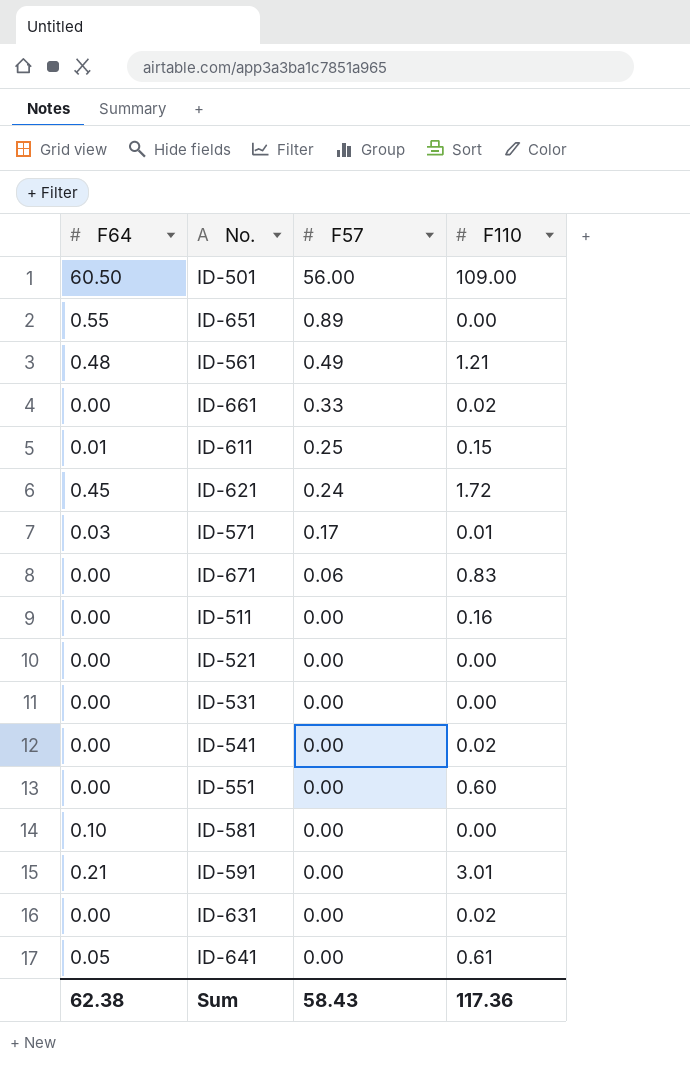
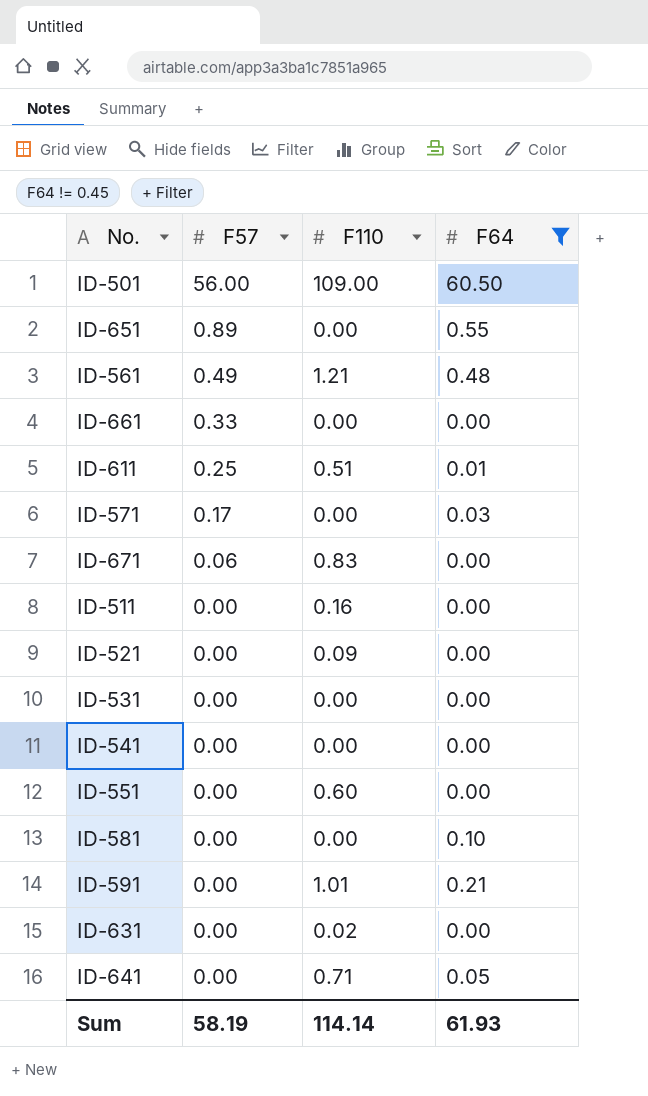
filter: none -> F64 != 0.45
column F64 | position: 1 -> 4
ID-661 | F110: 0.02 -> 0.00
ID-611 | F110: 0.15 -> 0.51
ID-571 | F110: 0.01 -> 0.00
ID-521 | F110: 0.00 -> 0.09
ID-541 | F110: 0.02 -> 0.00
ID-591 | F110: 3.01 -> 1.01
ID-641 | F110: 0.61 -> 0.71
Sum | F57: 58.43 -> 58.19
Sum | F110: 117.36 -> 114.14
Sum | F64: 62.38 -> 61.93

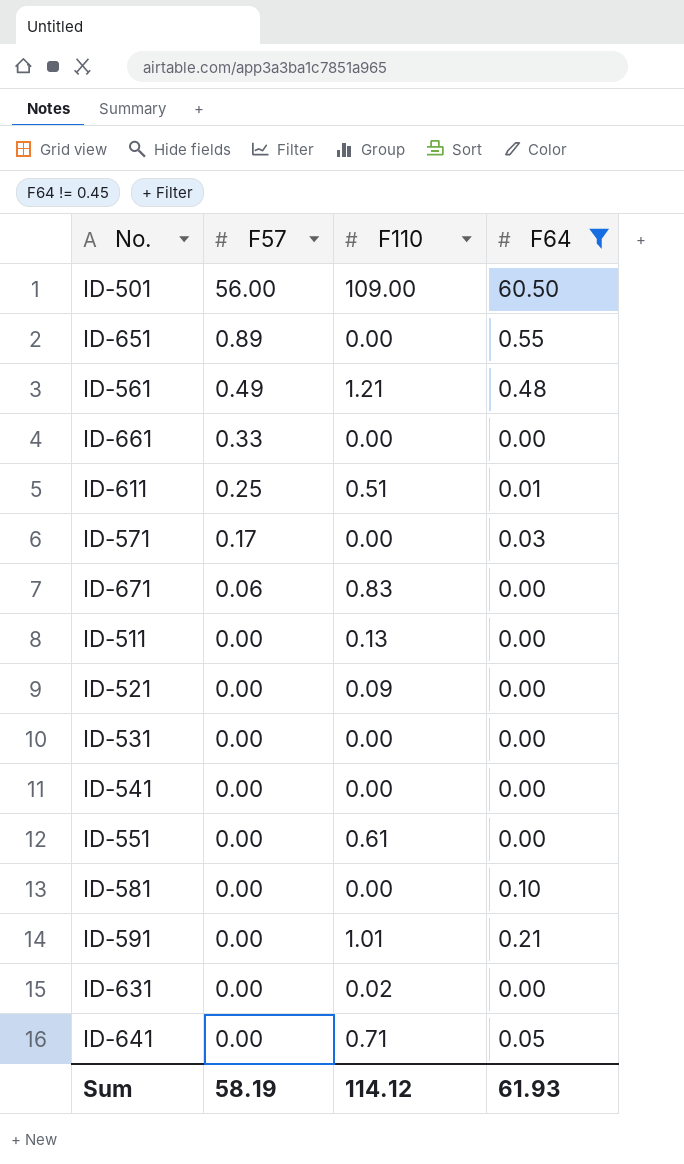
ID-511 | F110: 0.16 -> 0.13
ID-551 | F110: 0.60 -> 0.61
Sum | F110: 114.14 -> 114.12

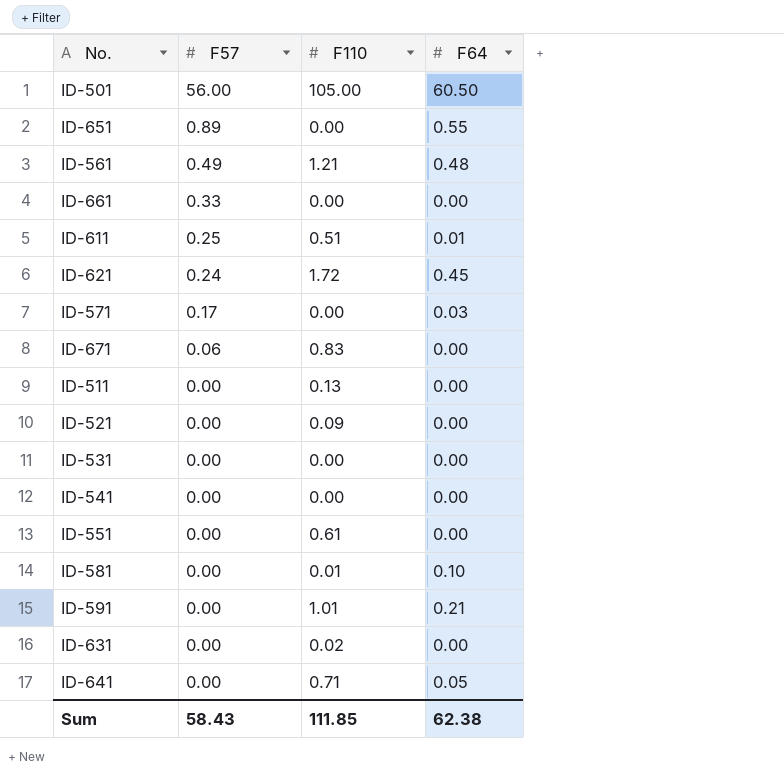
filter: F64 != 0.45 -> none
ID-501 | F110: 109.00 -> 105.00
ID-581 | F110: 0.00 -> 0.01
Sum | F57: 58.19 -> 58.43
Sum | F110: 114.12 -> 111.85
Sum | F64: 61.93 -> 62.38

